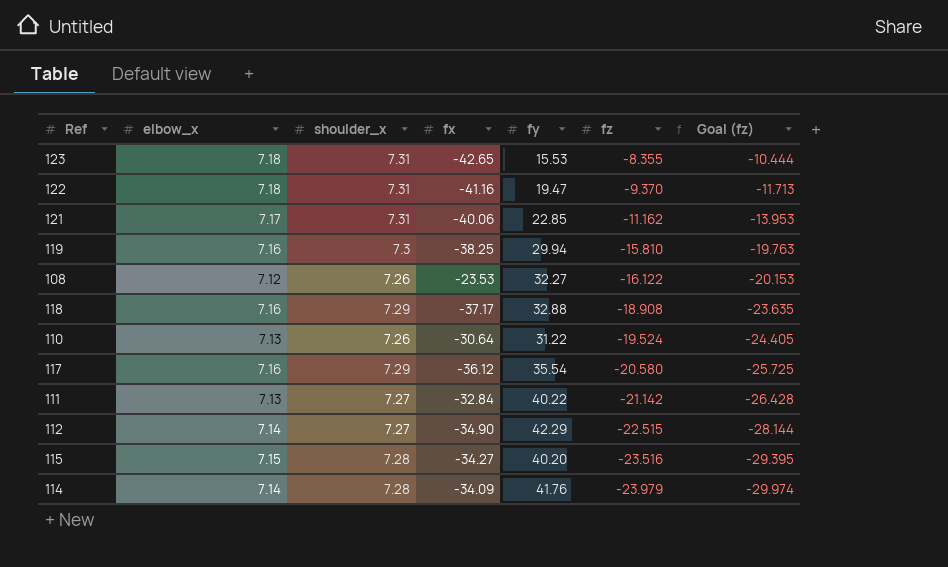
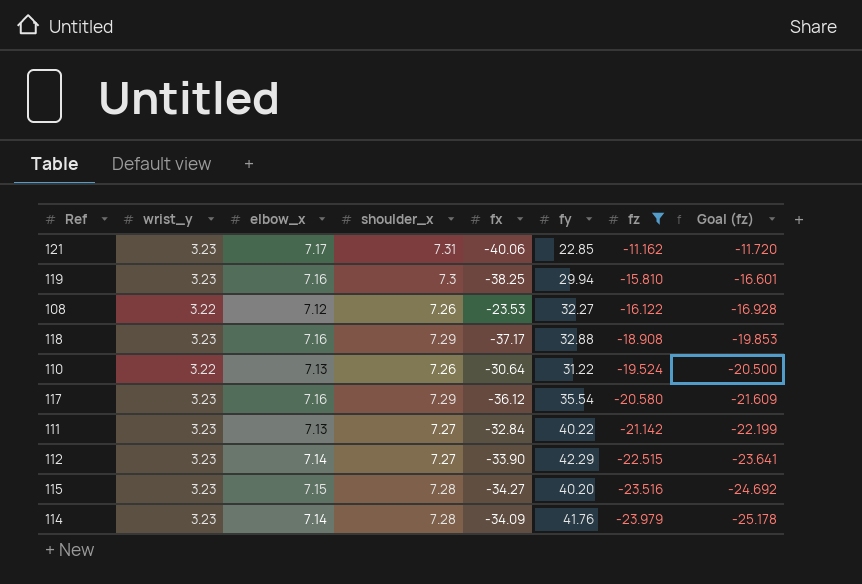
filter: none -> fz <= -11.162
column wrist_y | position: none -> 2
column Goal (fz) | formula: [fz] * 1.25 -> [fz] * 1.05
112 | fx: -34.90 -> -33.90

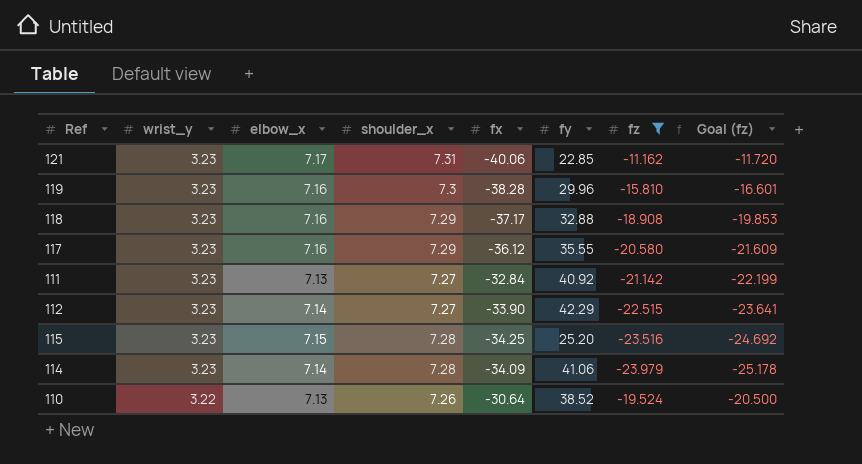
row order: fz descending -> wrist_y descending
row 108: 3.22 | 7.12 | 7.26 | -23.53 | 32.27 | -16.122 | -16.928 -> none
119 | fx: -38.25 -> -38.28
119 | fy: 29.94 -> 29.96
117 | fy: 35.54 -> 35.55
111 | fy: 40.22 -> 40.92
115 | fx: -34.27 -> -34.25
115 | fy: 40.20 -> 25.20
114 | fy: 41.76 -> 41.06
110 | fy: 31.22 -> 38.52

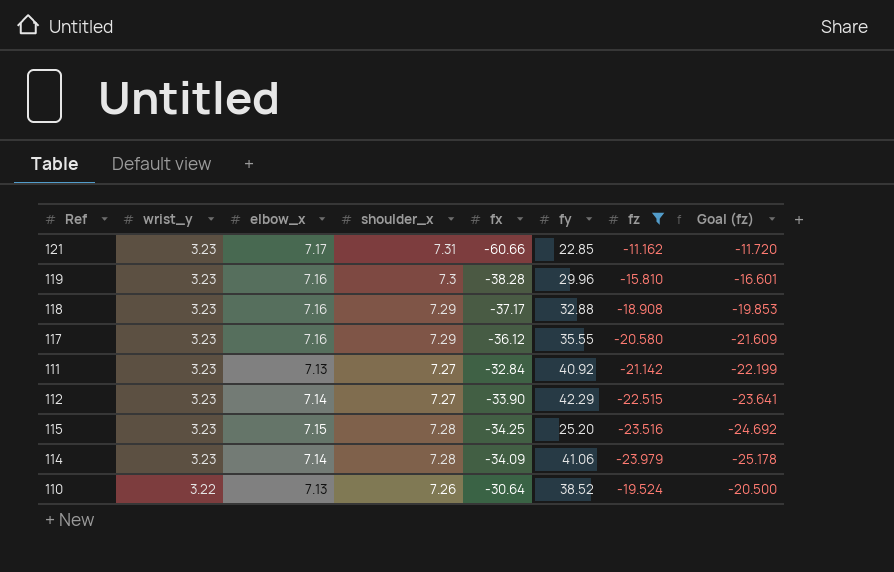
121 | fx: -40.06 -> -60.66

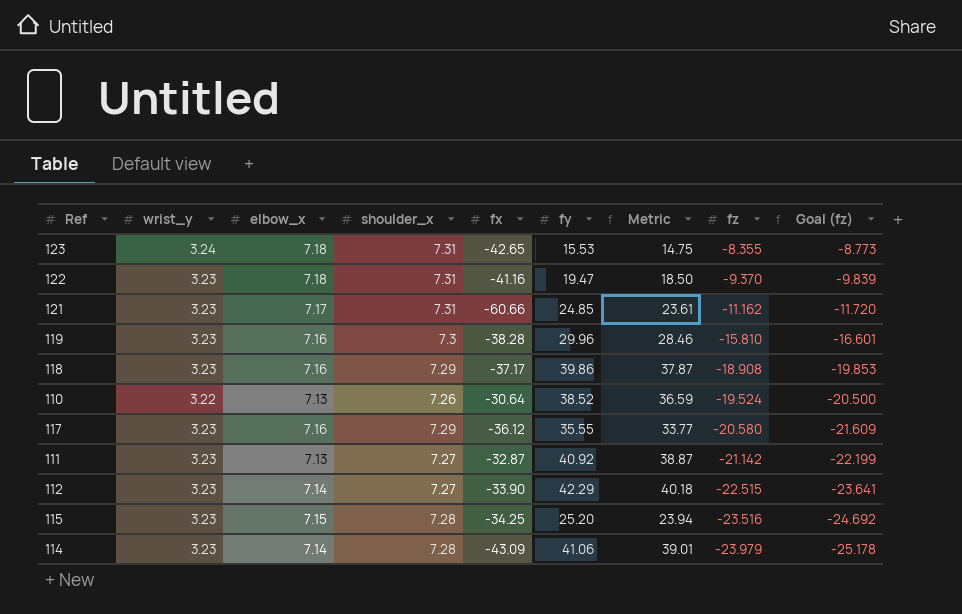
filter: fz <= -11.162 -> none
row order: wrist_y descending -> fz descending
column Metric | formula: none -> [fy] * 0.95
121 | fy: 22.85 -> 24.85
118 | fy: 32.88 -> 39.86
111 | fx: -32.84 -> -32.87
114 | fx: -34.09 -> -43.09

